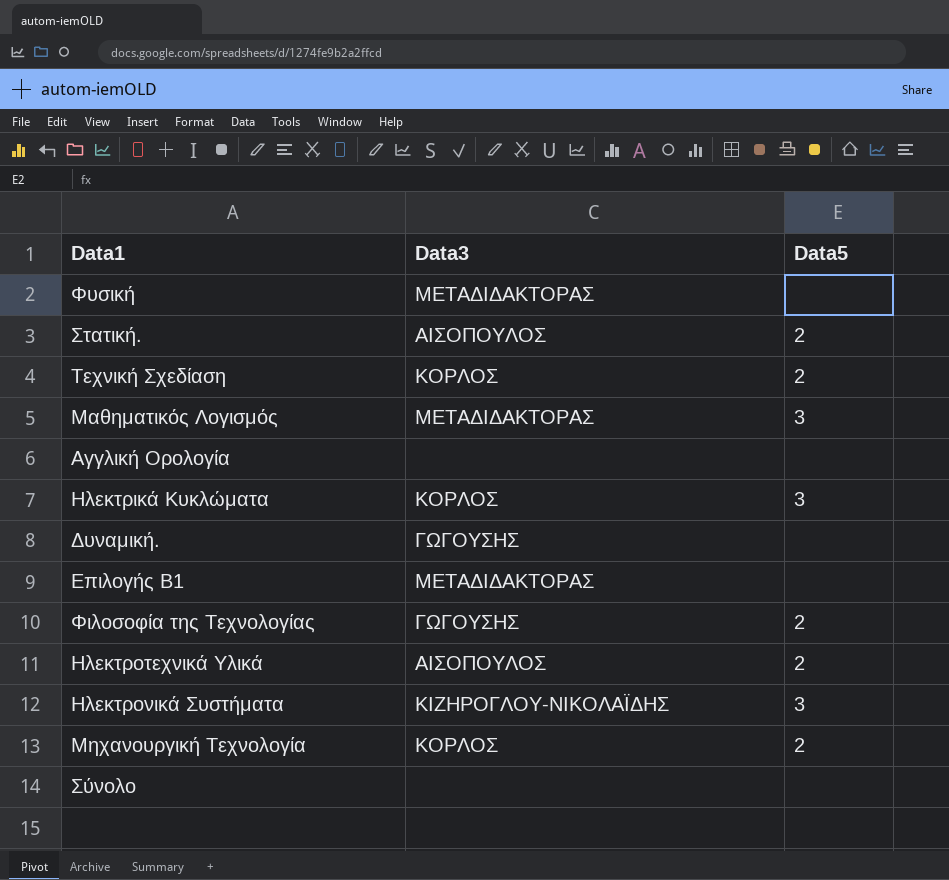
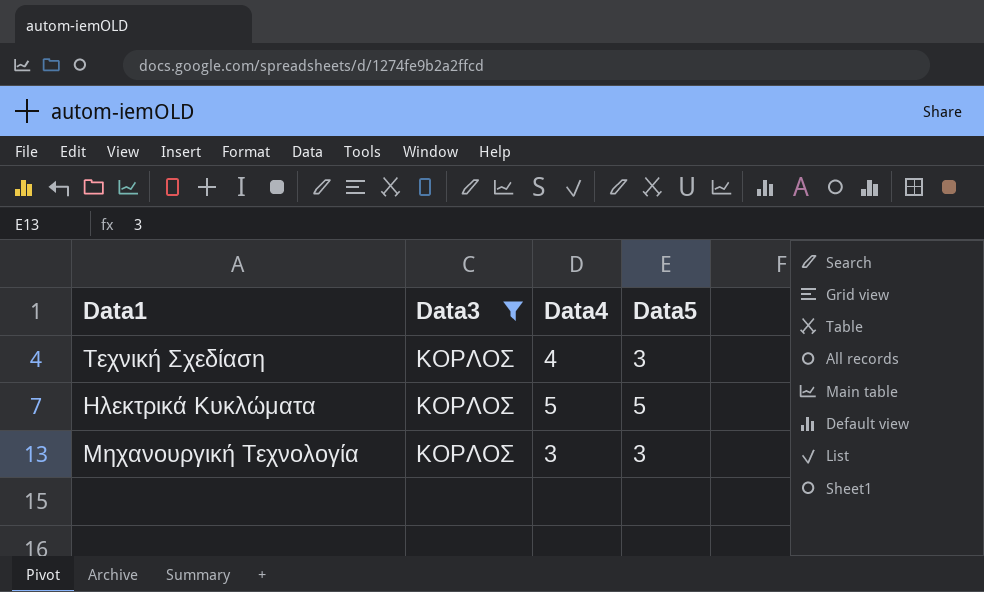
filter: none -> Data3 = ΚΟΡΛΟΣ
column Data4 | position: none -> 3
Τεχνική Σχεδίαση | Data5: 2 -> 3
Ηλεκτρικά Κυκλώματα | Data5: 3 -> 5
Μηχανουργική Τεχνολογία | Data5: 2 -> 3

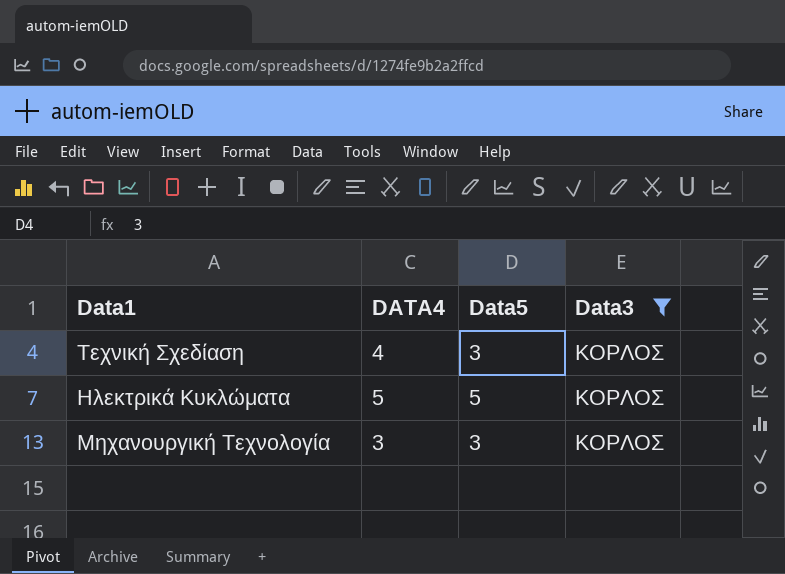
column name: Data4 -> DATA4
column Data3 | position: 2 -> 4

